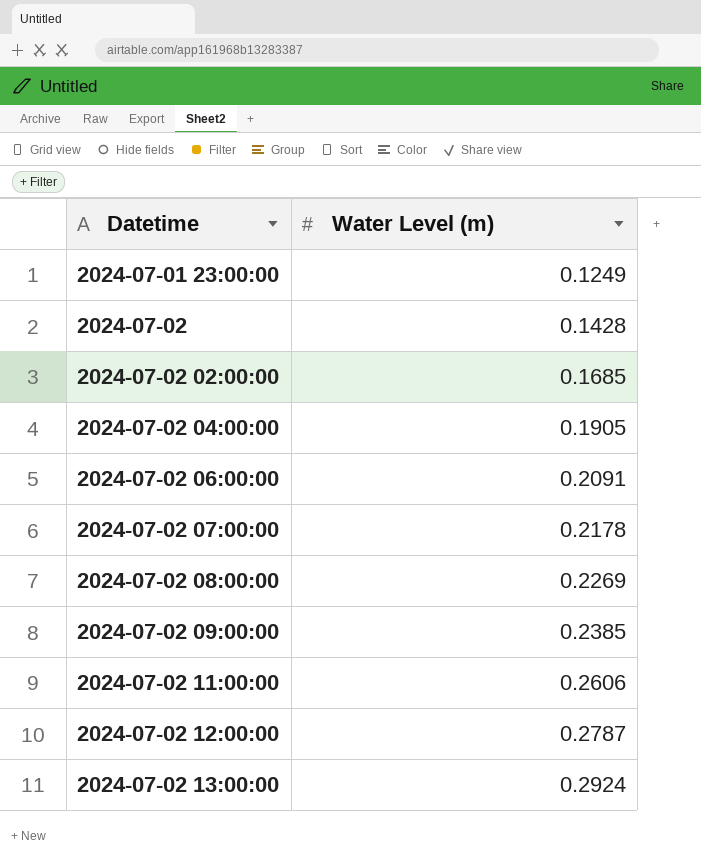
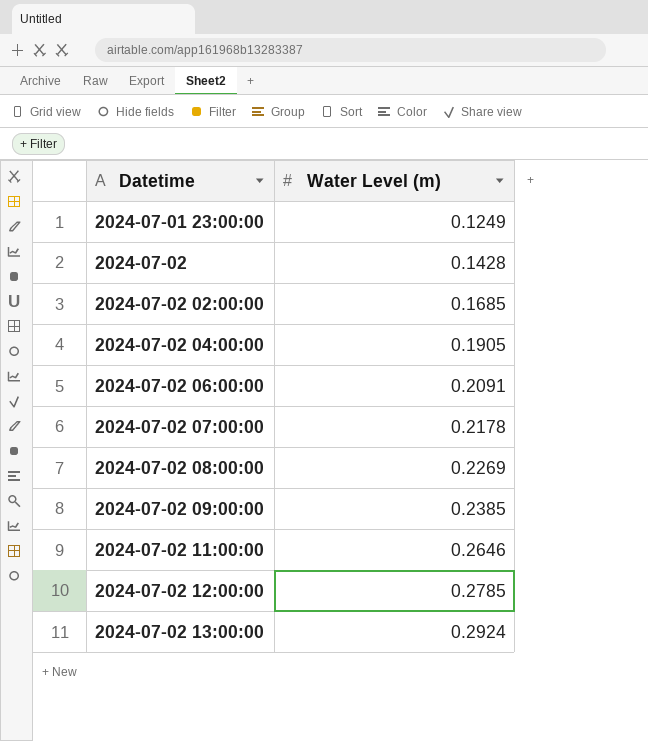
2024-07-02 11:00:00 | Water Level (m): 0.2606 -> 0.2646
2024-07-02 12:00:00 | Water Level (m): 0.2787 -> 0.2785

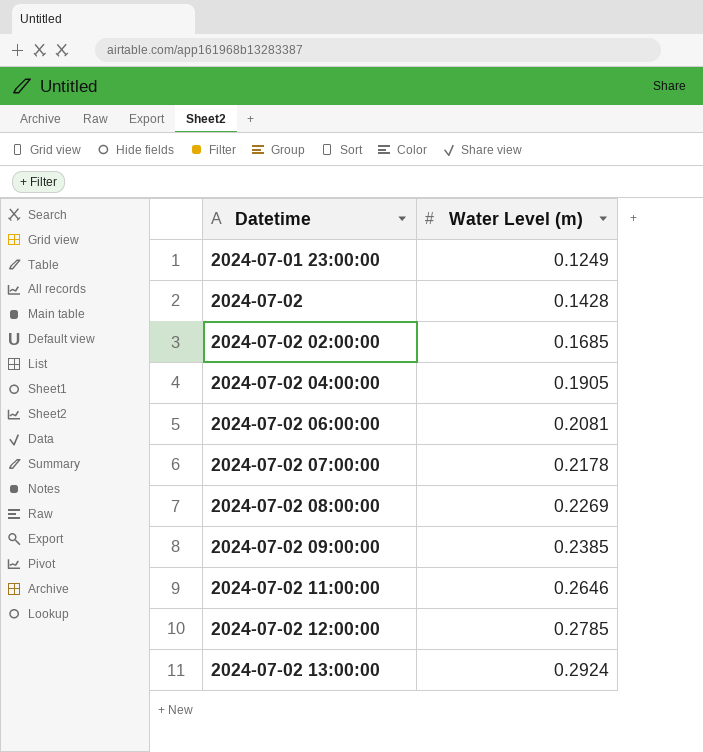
2024-07-02 06:00:00 | Water Level (m): 0.2091 -> 0.2081

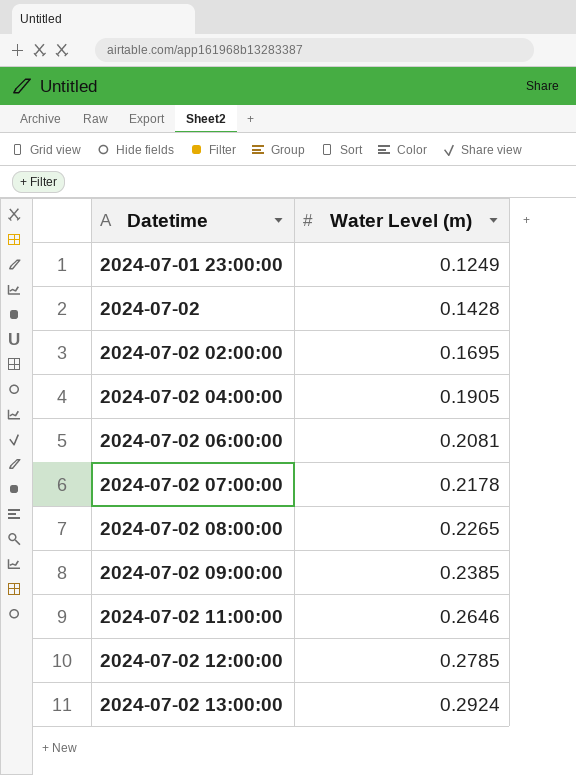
2024-07-02 02:00:00 | Water Level (m): 0.1685 -> 0.1695
2024-07-02 08:00:00 | Water Level (m): 0.2269 -> 0.2265

